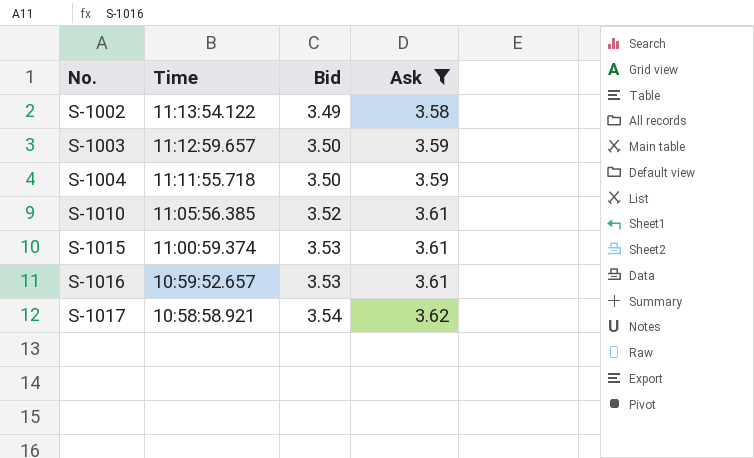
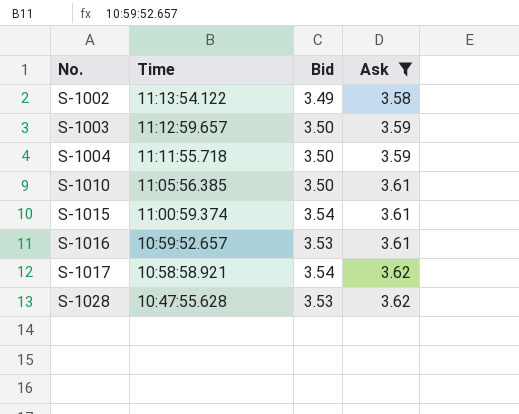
S-1010 | Bid: 3.52 -> 3.50
S-1015 | Bid: 3.53 -> 3.54
row S-1028: none -> 10:47:55.628 | 3.53 | 3.62

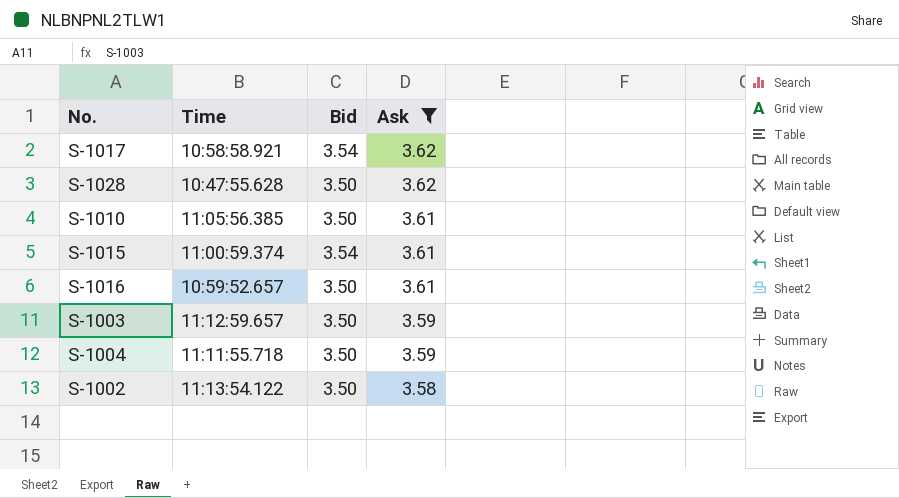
row order: No. ascending -> Ask descending
S-1028 | Bid: 3.53 -> 3.50
S-1016 | Bid: 3.53 -> 3.50
S-1002 | Bid: 3.49 -> 3.50

